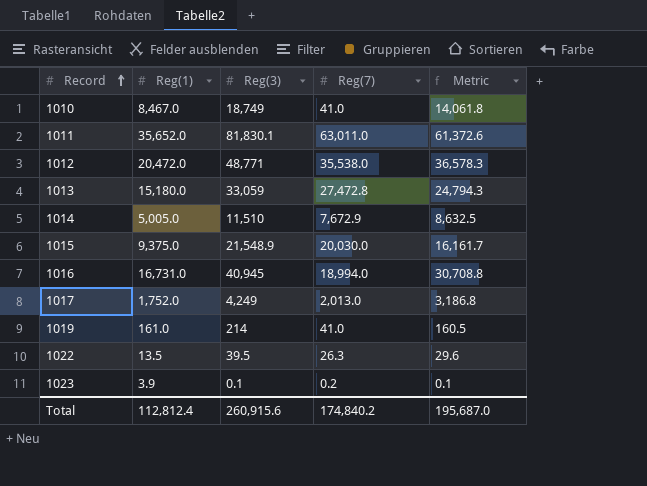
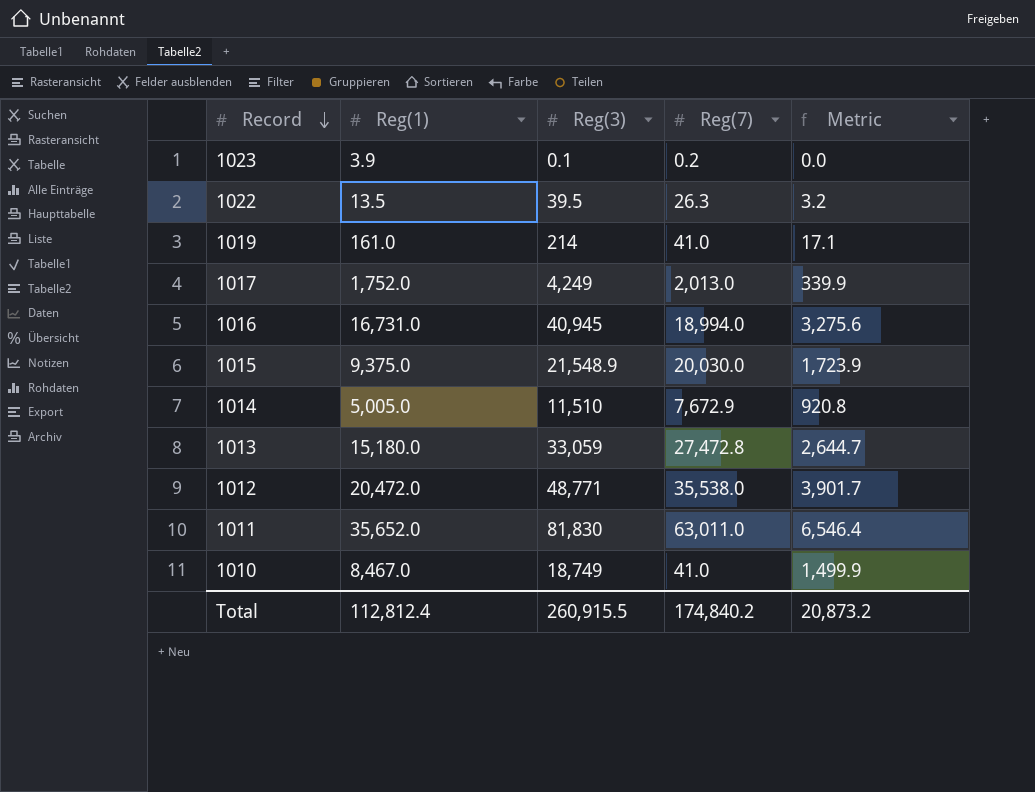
row order: Record ascending -> Record descending
column Metric | formula: [Reg(3)] * 0.75 -> [Reg(3)] * 0.08
1011 | Reg(3): 81,830.1 -> 81,830
Total | Reg(3): 260,915.6 -> 260,915.5
Total | Metric: 195,687.0 -> 20,873.2

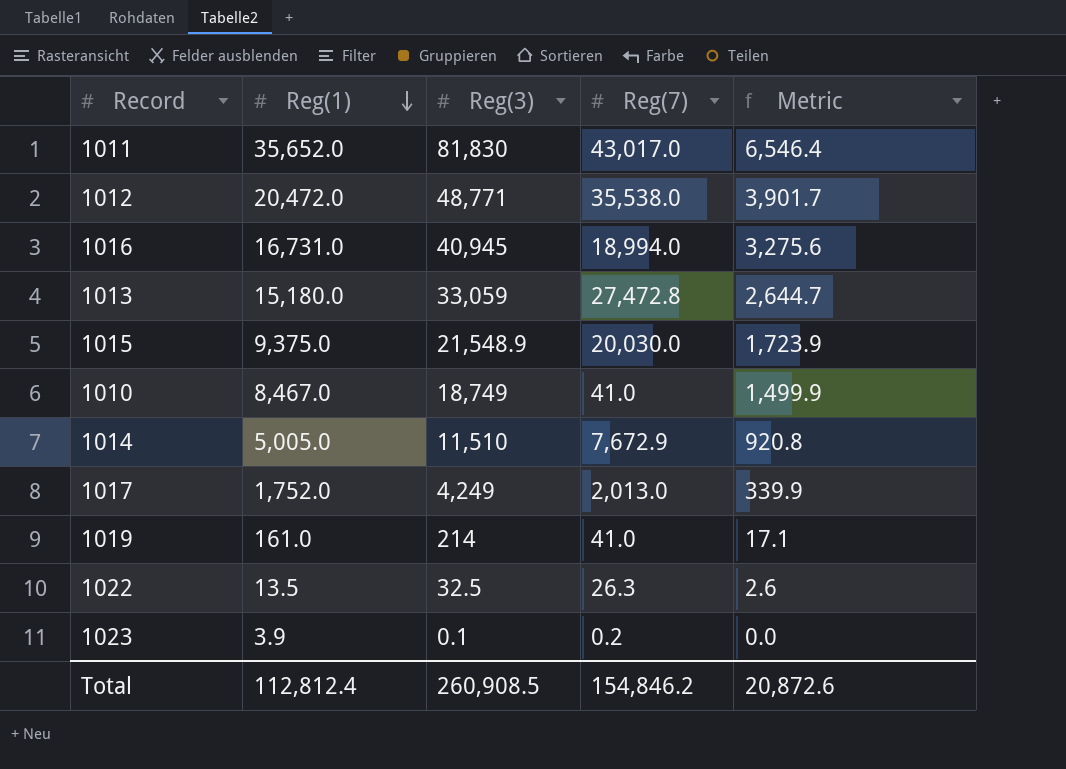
row order: Record descending -> Reg(1) descending
1011 | Reg(7): 63,011.0 -> 43,017.0
1022 | Reg(3): 39.5 -> 32.5
1022 | Metric: 3.2 -> 2.6
Total | Reg(3): 260,915.5 -> 260,908.5
Total | Reg(7): 174,840.2 -> 154,846.2
Total | Metric: 20,873.2 -> 20,872.6

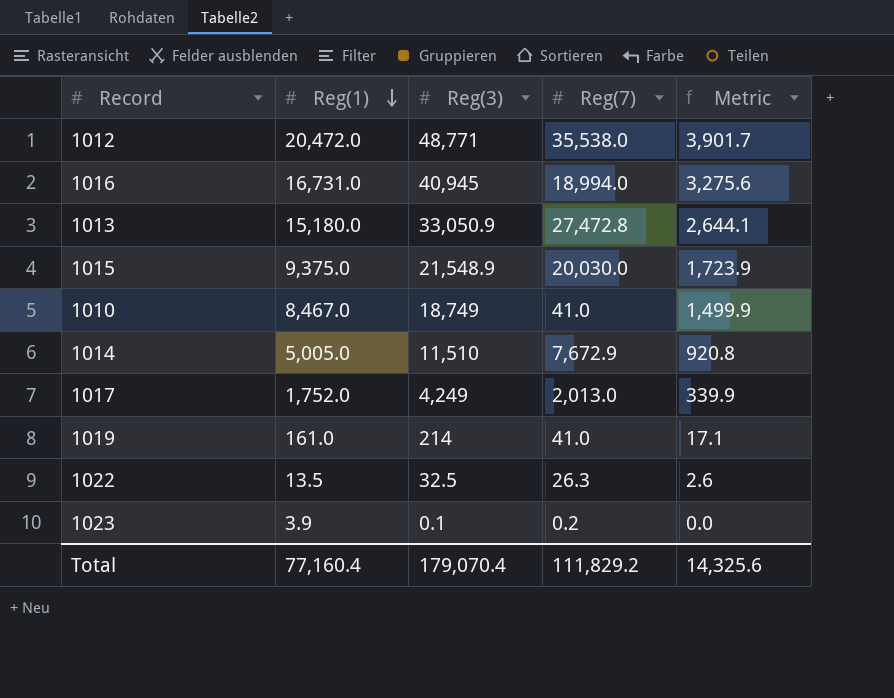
row 1011: 35,652.0 | 81,830 | 43,017.0 | 6,546.4 -> none
1013 | Reg(3): 33,059 -> 33,050.9
1013 | Metric: 2,644.7 -> 2,644.1
Total | Reg(1): 112,812.4 -> 77,160.4
Total | Reg(3): 260,908.5 -> 179,070.4
Total | Reg(7): 154,846.2 -> 111,829.2
Total | Metric: 20,872.6 -> 14,325.6

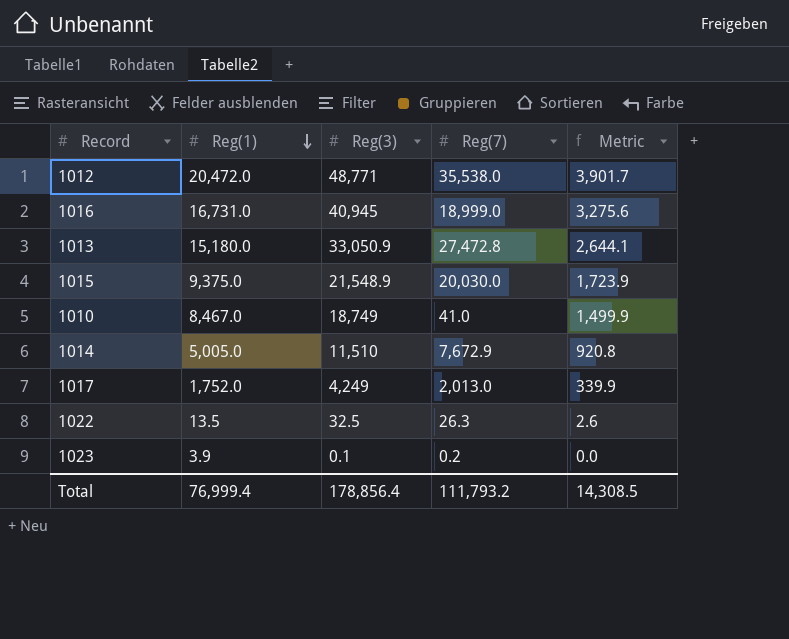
row 1019: 161.0 | 214 | 41.0 | 17.1 -> none
1016 | Reg(7): 18,994.0 -> 18,999.0
Total | Reg(1): 77,160.4 -> 76,999.4
Total | Reg(3): 179,070.4 -> 178,856.4
Total | Reg(7): 111,829.2 -> 111,793.2
Total | Metric: 14,325.6 -> 14,308.5

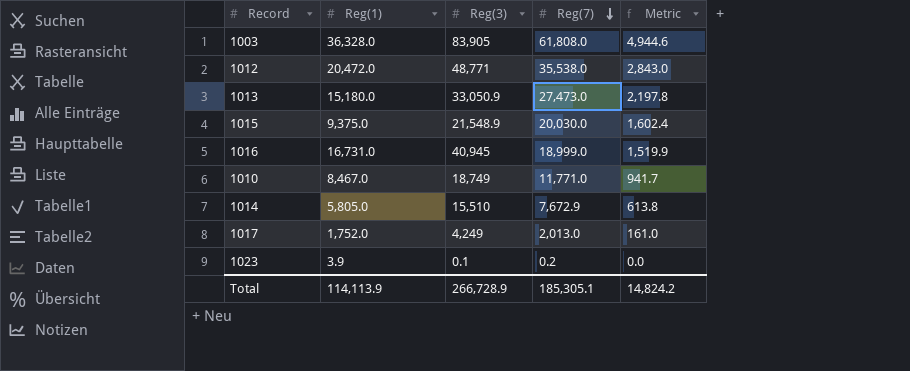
row order: Reg(1) descending -> Reg(7) descending
column Metric | formula: [Reg(3)] * 0.08 -> [Reg(7)] * 0.08
row 1022: 13.5 | 32.5 | 26.3 | 2.6 -> none
row 1003: none -> 36,328.0 | 83,905 | 61,808.0 | 4,944.6
1013 | Reg(7): 27,472.8 -> 27,473.0
1010 | Reg(7): 41.0 -> 11,771.0
1014 | Reg(1): 5,005.0 -> 5,805.0
1014 | Reg(3): 11,510 -> 15,510
Total | Reg(1): 76,999.4 -> 114,113.9
Total | Reg(3): 178,856.4 -> 266,728.9
Total | Reg(7): 111,793.2 -> 185,305.1
Total | Metric: 14,308.5 -> 14,824.2

